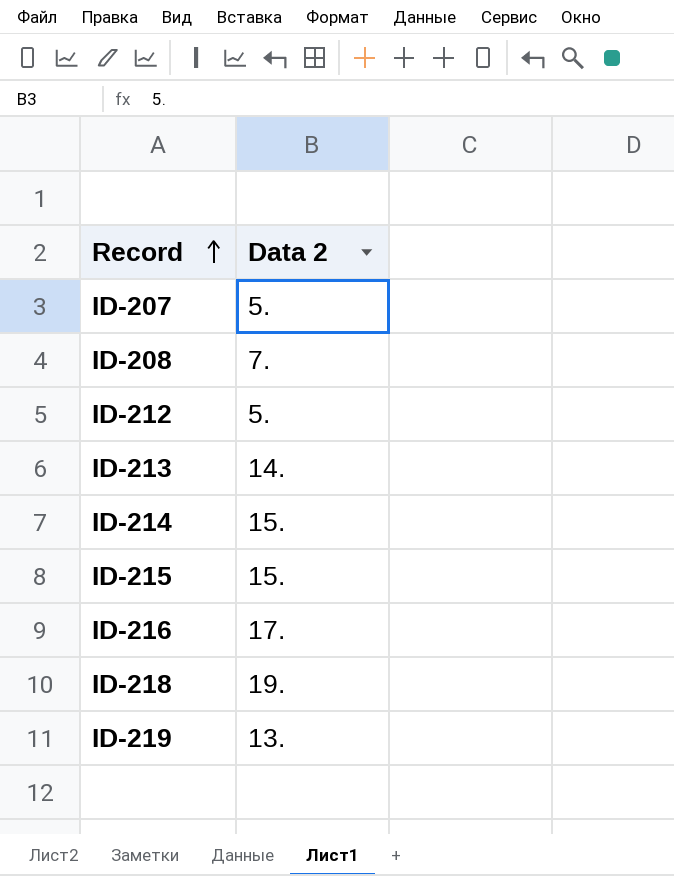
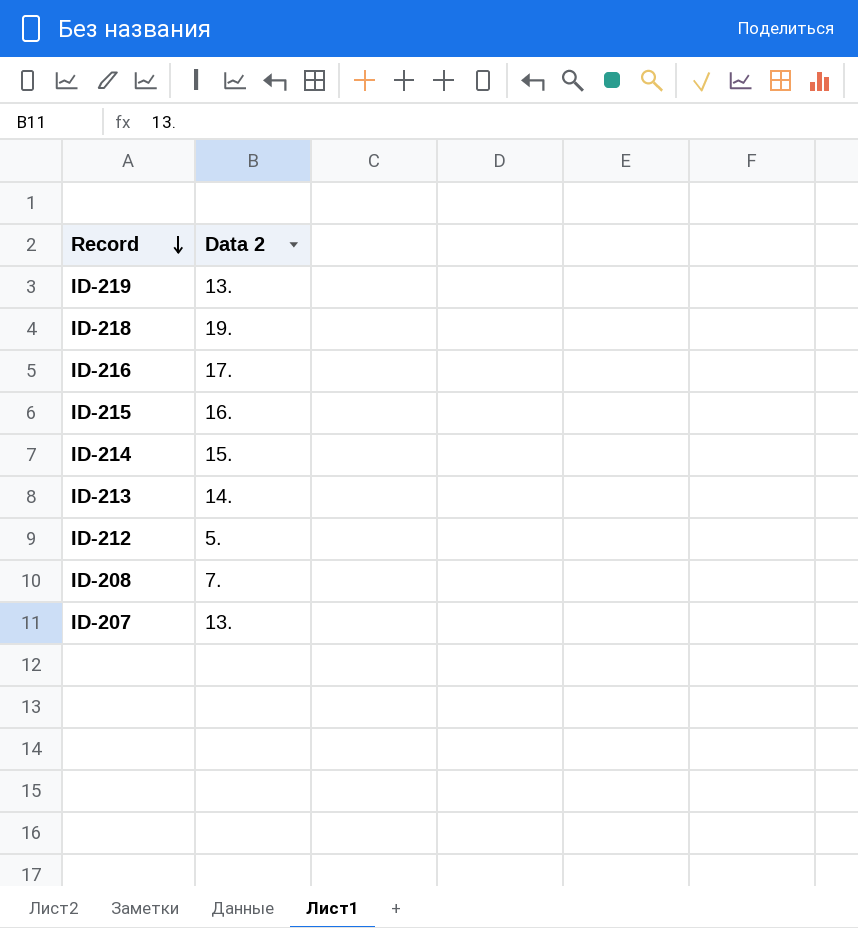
row order: Record ascending -> Record descending
ID-215 | Data 2: 15. -> 16.
ID-207 | Data 2: 5. -> 13.

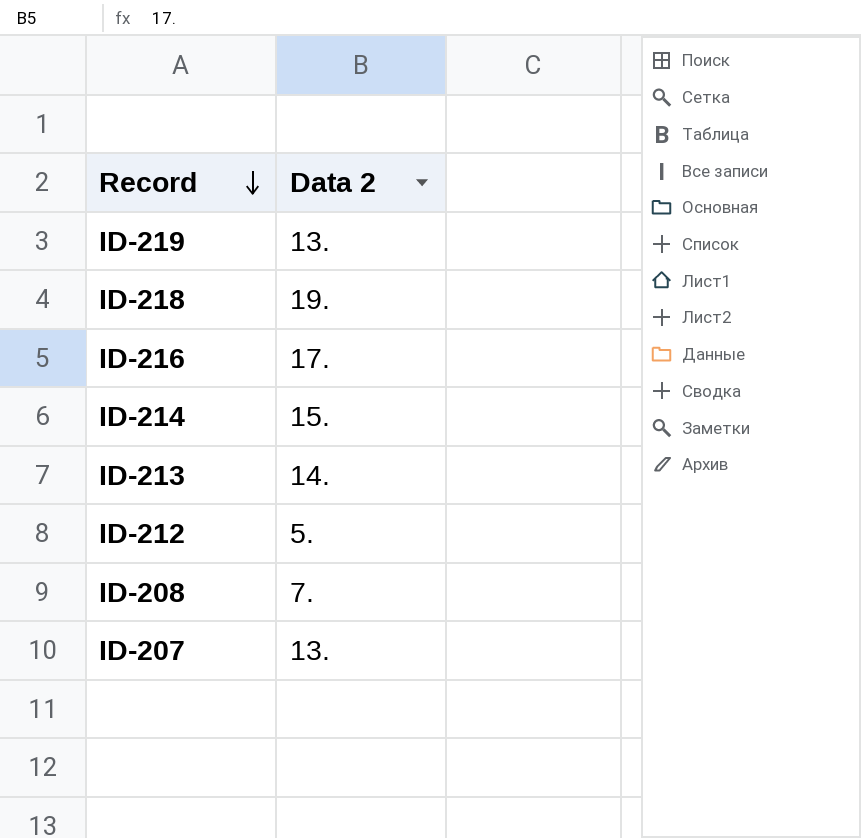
row ID-215: 16. -> none

